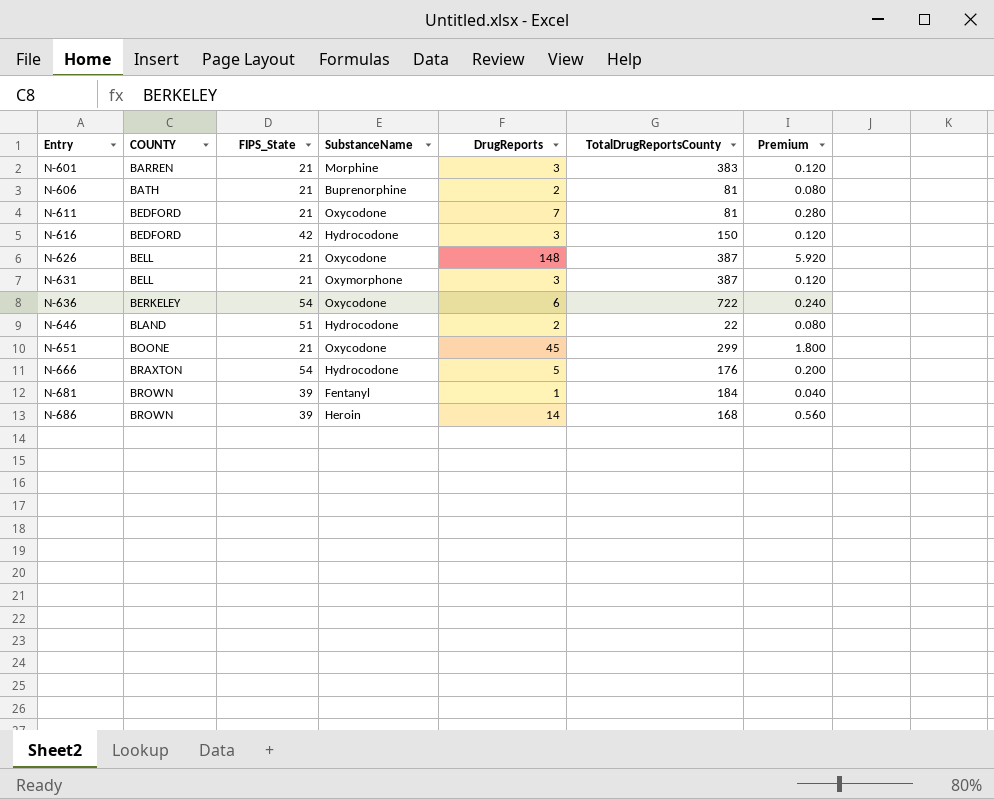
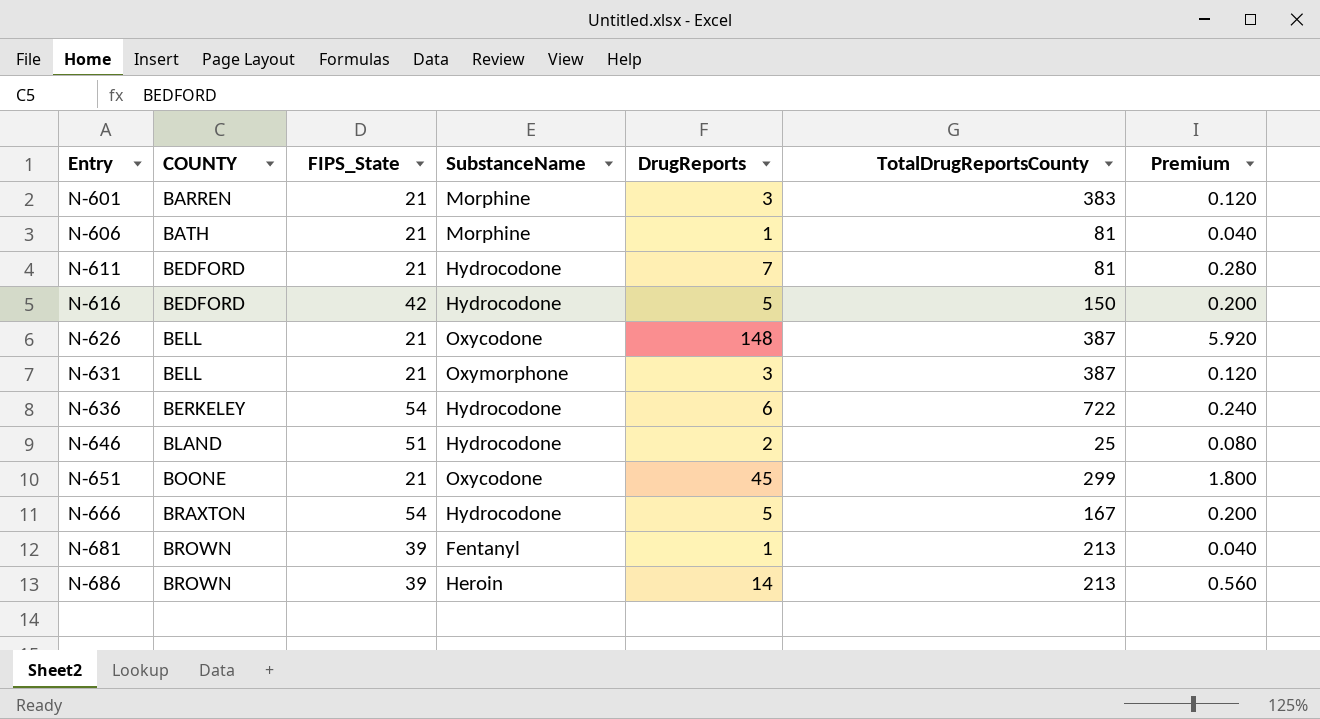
N-606 | SubstanceName: Buprenorphine -> Morphine
N-606 | DrugReports: 2 -> 1
N-606 | Premium: 0.080 -> 0.040
N-611 | SubstanceName: Oxycodone -> Hydrocodone
N-616 | DrugReports: 3 -> 5
N-616 | Premium: 0.120 -> 0.200
N-636 | SubstanceName: Oxycodone -> Hydrocodone
N-646 | TotalDrugReportsCounty: 22 -> 25
N-666 | TotalDrugReportsCounty: 176 -> 167
N-681 | TotalDrugReportsCounty: 184 -> 213
N-686 | TotalDrugReportsCounty: 168 -> 213

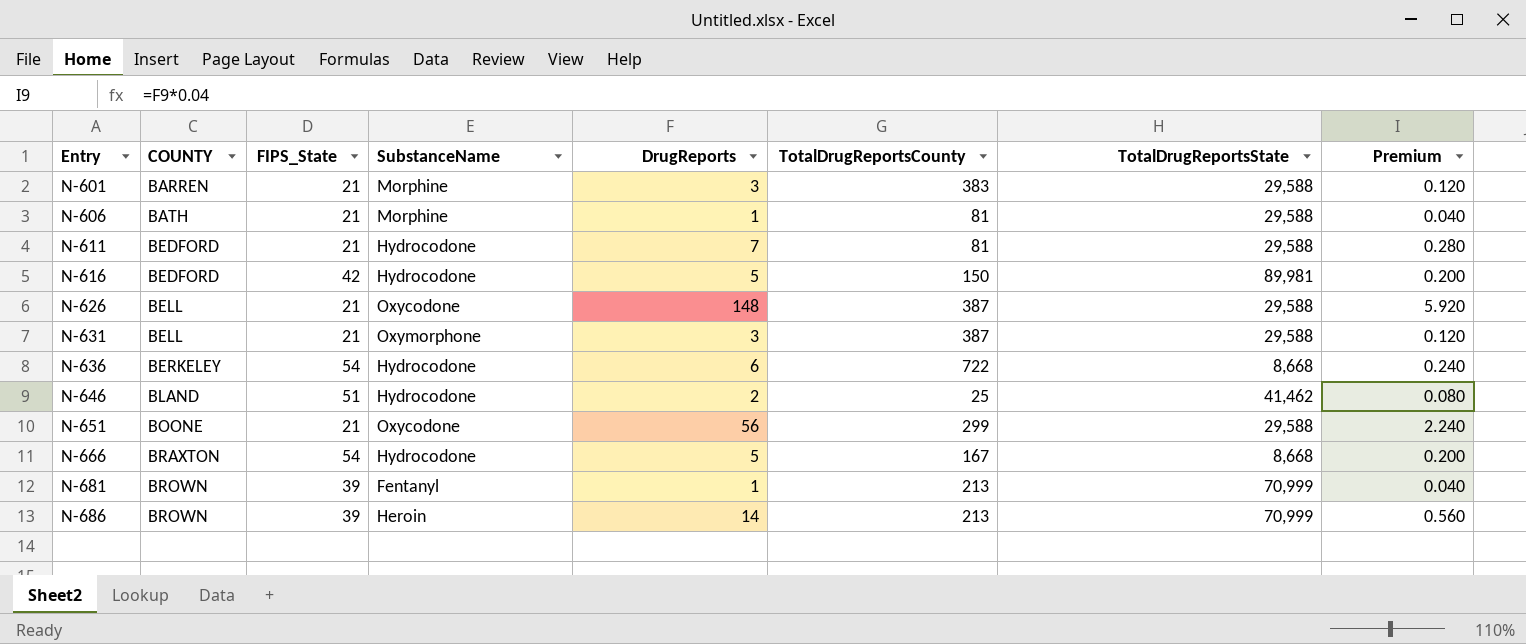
column TotalDrugReportsState | position: none -> 7
N-651 | DrugReports: 45 -> 56
N-651 | Premium: 1.800 -> 2.240

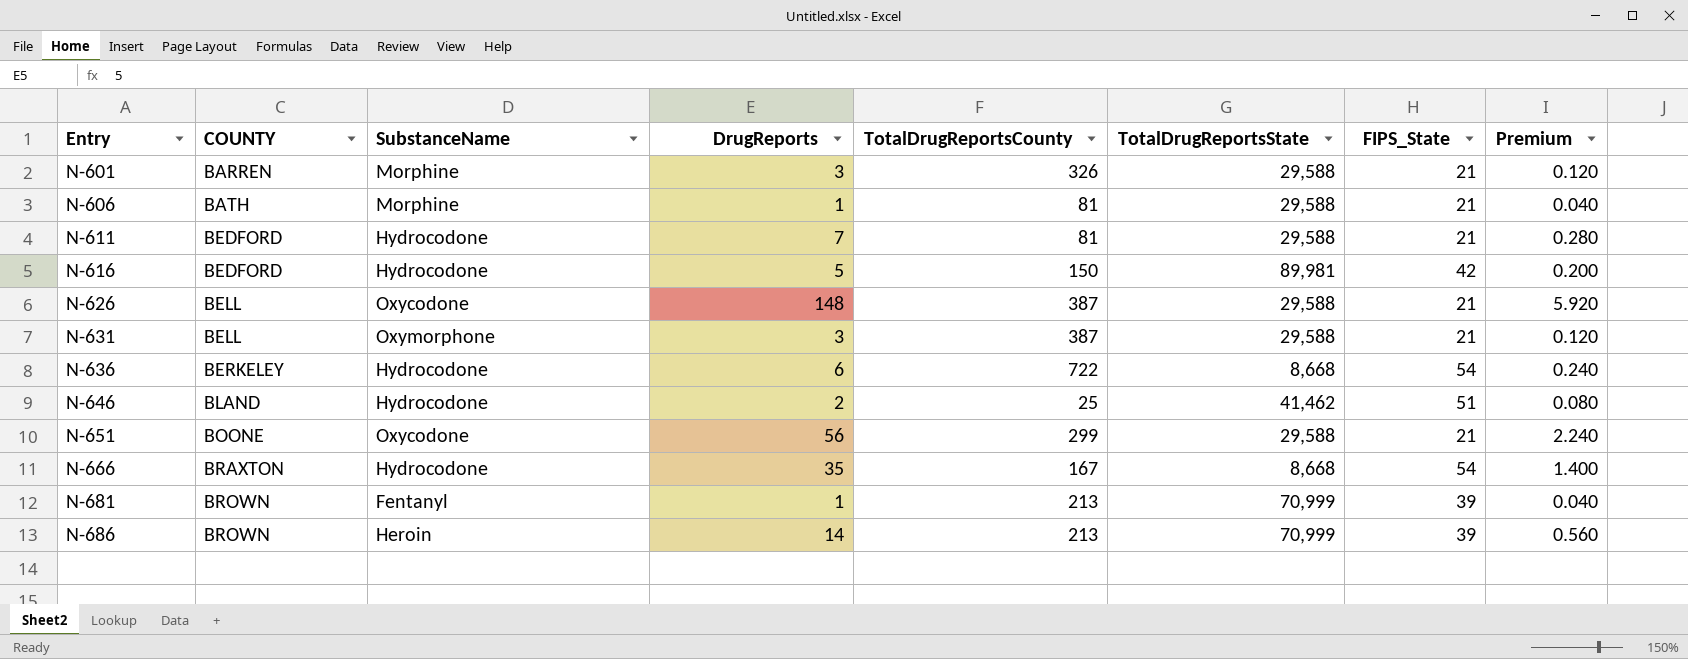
column FIPS_State | position: 3 -> 7
N-601 | TotalDrugReportsCounty: 383 -> 326
N-666 | DrugReports: 5 -> 35
N-666 | Premium: 0.200 -> 1.400

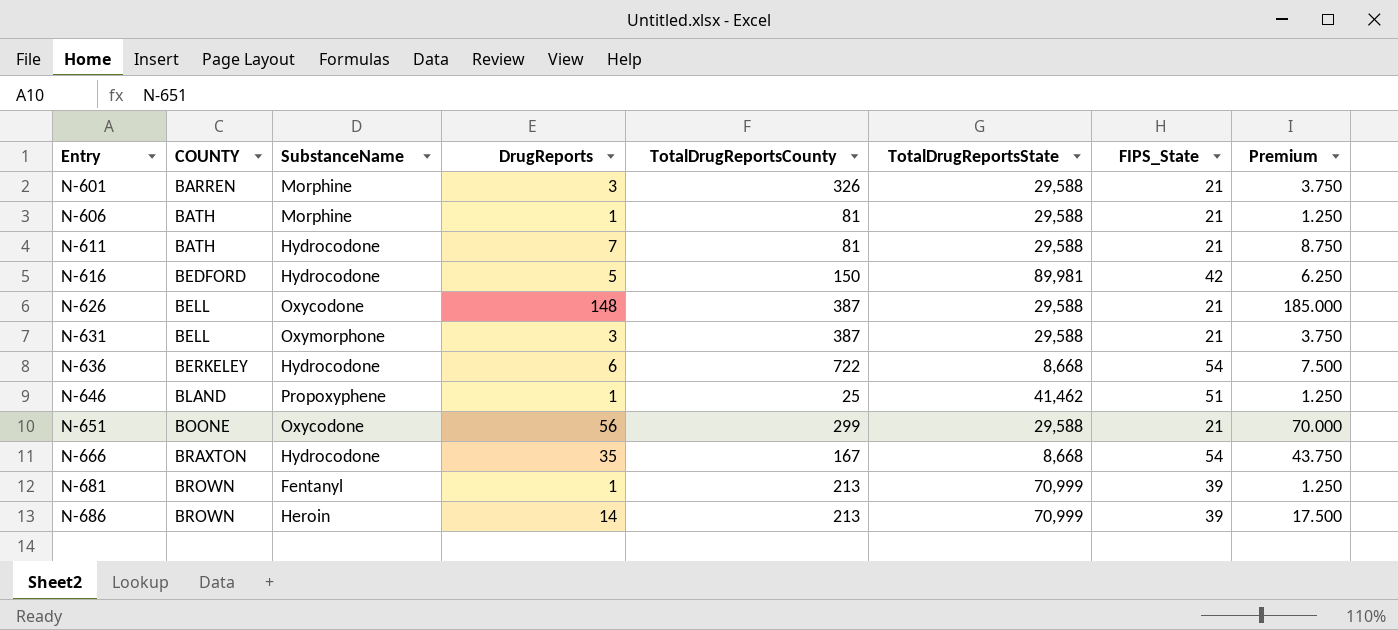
column Premium | formula: [DrugReports] * 0.04 -> [DrugReports] * 1.25
N-611 | COUNTY: BEDFORD -> BATH
N-646 | SubstanceName: Hydrocodone -> Propoxyphene
N-646 | DrugReports: 2 -> 1

